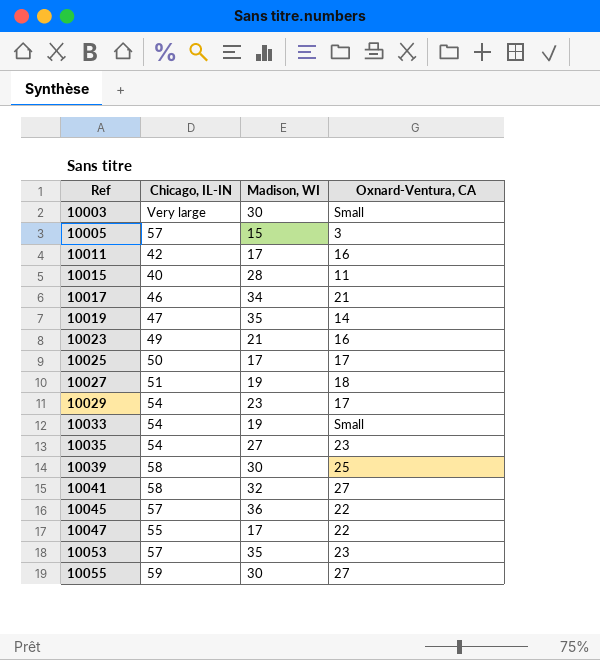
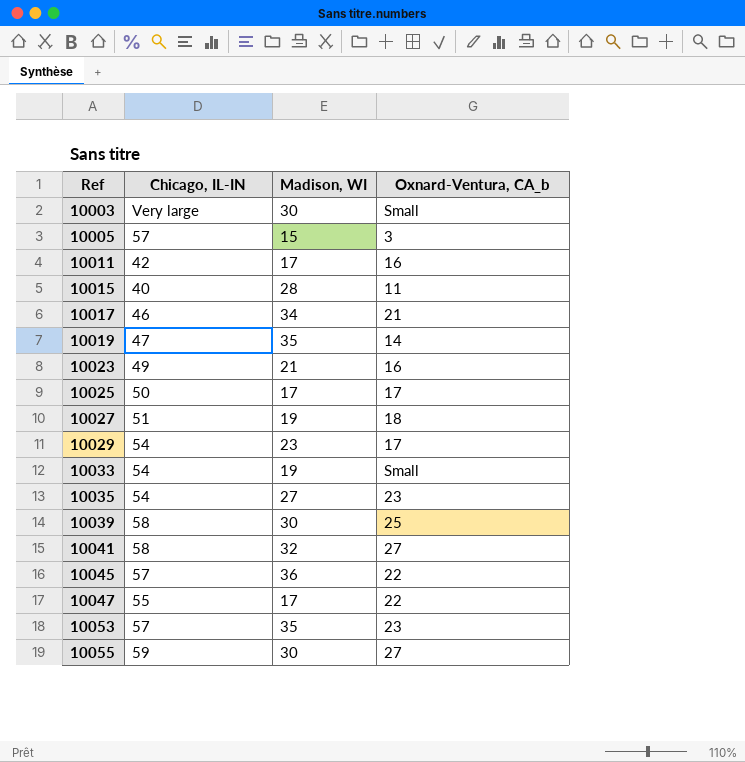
column name: Oxnard-Ventura, CA -> Oxnard-Ventura, CA_b

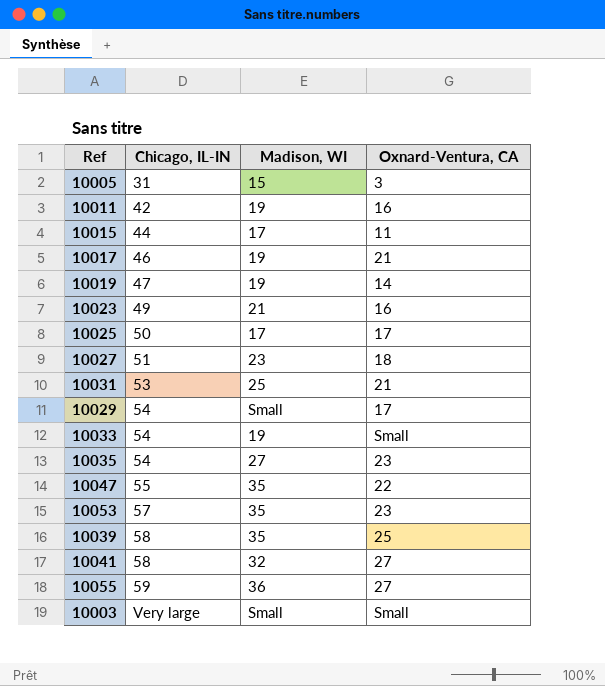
row order: Ref ascending -> Chicago, IL-IN ascending
column name: Oxnard-Ventura, CA_b -> Oxnard-Ventura, CA
row 10045: 57 | 36 | 22 -> none
10005 | Chicago, IL-IN: 57 -> 31
10011 | Madison, WI: 17 -> 19
10015 | Chicago, IL-IN: 40 -> 44
10015 | Madison, WI: 28 -> 17
10017 | Madison, WI: 34 -> 19
10019 | Madison, WI: 35 -> 19
10027 | Madison, WI: 19 -> 23
row 10031: none -> 53 | 25 | 21
10029 | Madison, WI: 23 -> Small
10047 | Madison, WI: 17 -> 35
10039 | Madison, WI: 30 -> 35
10055 | Madison, WI: 30 -> 36
10003 | Madison, WI: 30 -> Small

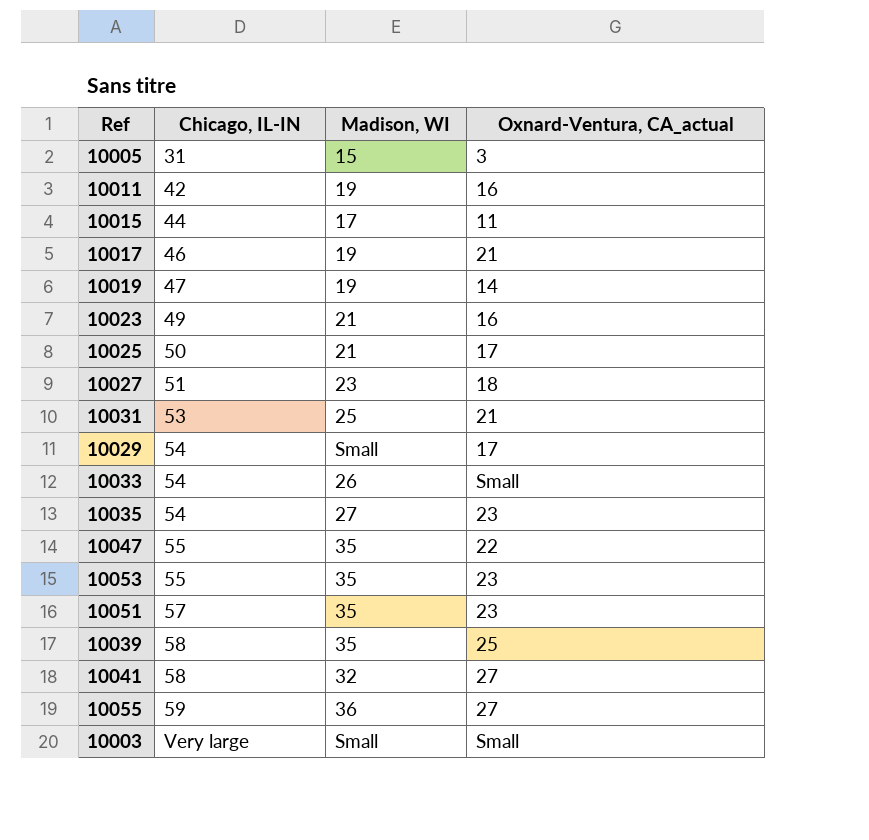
column name: Oxnard-Ventura, CA -> Oxnard-Ventura, CA_actual
10025 | Madison, WI: 17 -> 21
10033 | Madison, WI: 19 -> 26
10053 | Chicago, IL-IN: 57 -> 55
row 10051: none -> 57 | 35 | 23

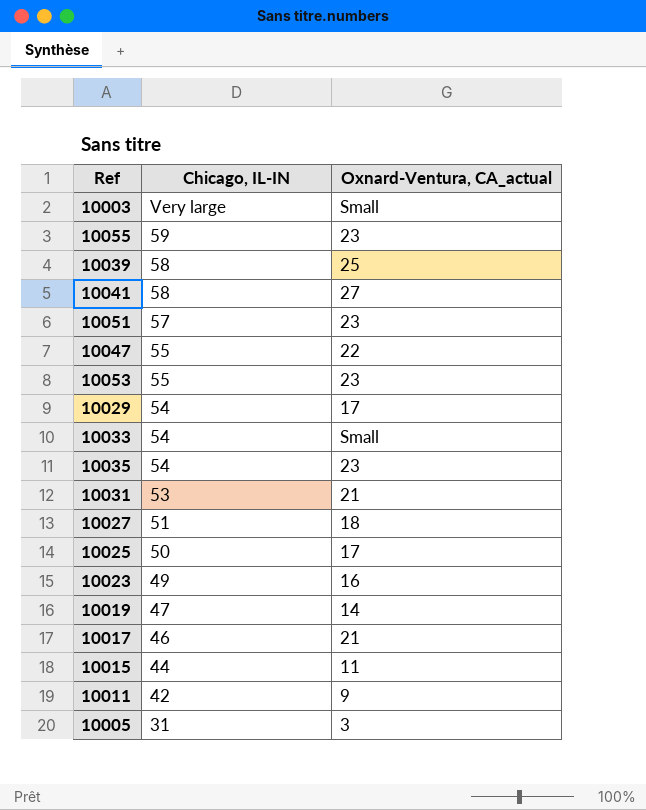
row order: Chicago, IL-IN ascending -> Chicago, IL-IN descending
column Madison, WI | position: 3 -> none
10055 | Oxnard-Ventura, CA_actual: 27 -> 23
10011 | Oxnard-Ventura, CA_actual: 16 -> 9

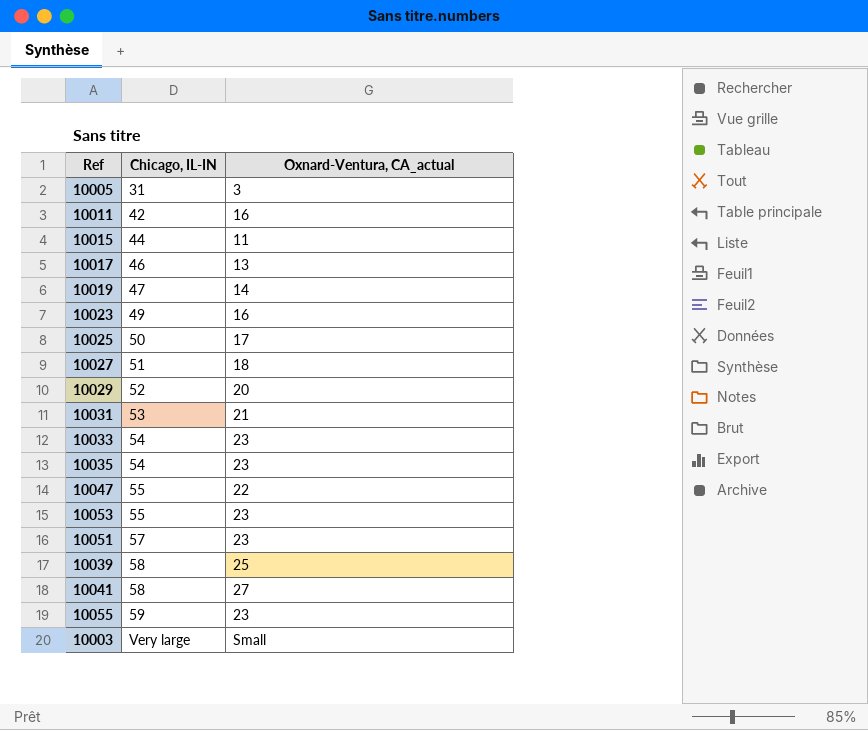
row order: Chicago, IL-IN descending -> Chicago, IL-IN ascending
10011 | Oxnard-Ventura, CA_actual: 9 -> 16
10017 | Oxnard-Ventura, CA_actual: 21 -> 13
10029 | Chicago, IL-IN: 54 -> 52
10029 | Oxnard-Ventura, CA_actual: 17 -> 20
10033 | Oxnard-Ventura, CA_actual: Small -> 23

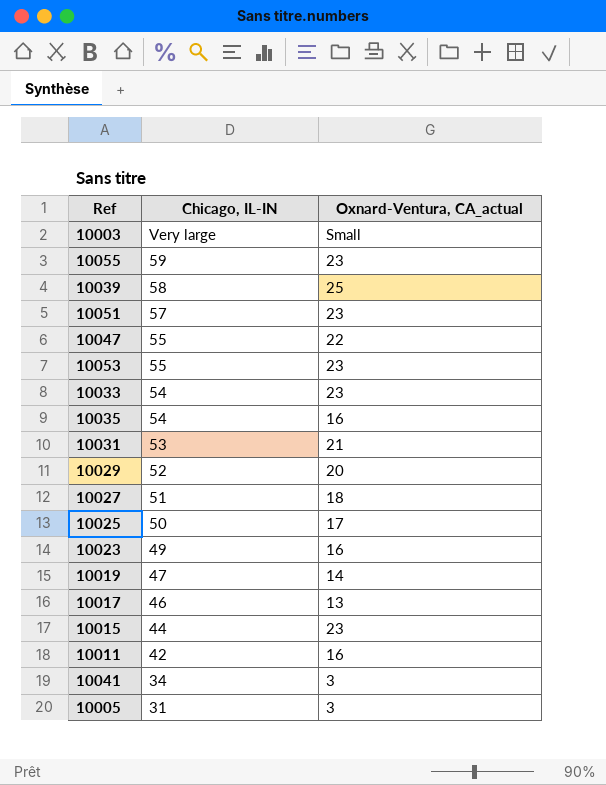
row order: Chicago, IL-IN ascending -> Chicago, IL-IN descending
10035 | Oxnard-Ventura, CA_actual: 23 -> 16
10015 | Oxnard-Ventura, CA_actual: 11 -> 23
10041 | Chicago, IL-IN: 58 -> 34
10041 | Oxnard-Ventura, CA_actual: 27 -> 3

